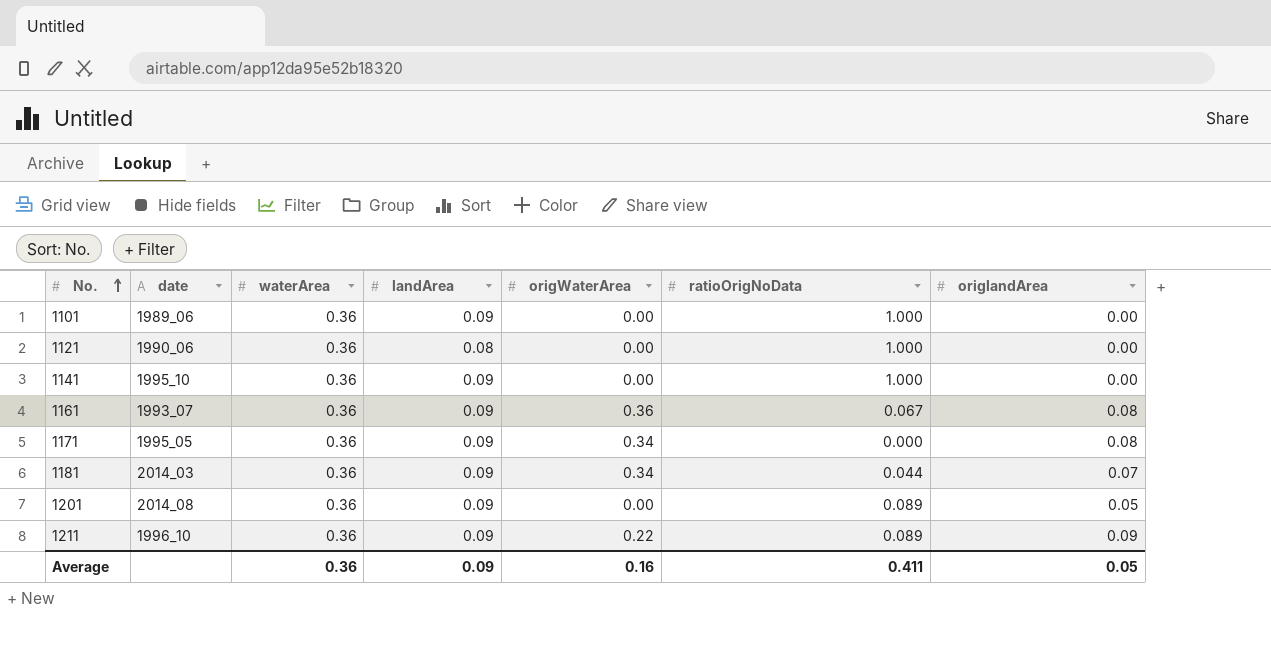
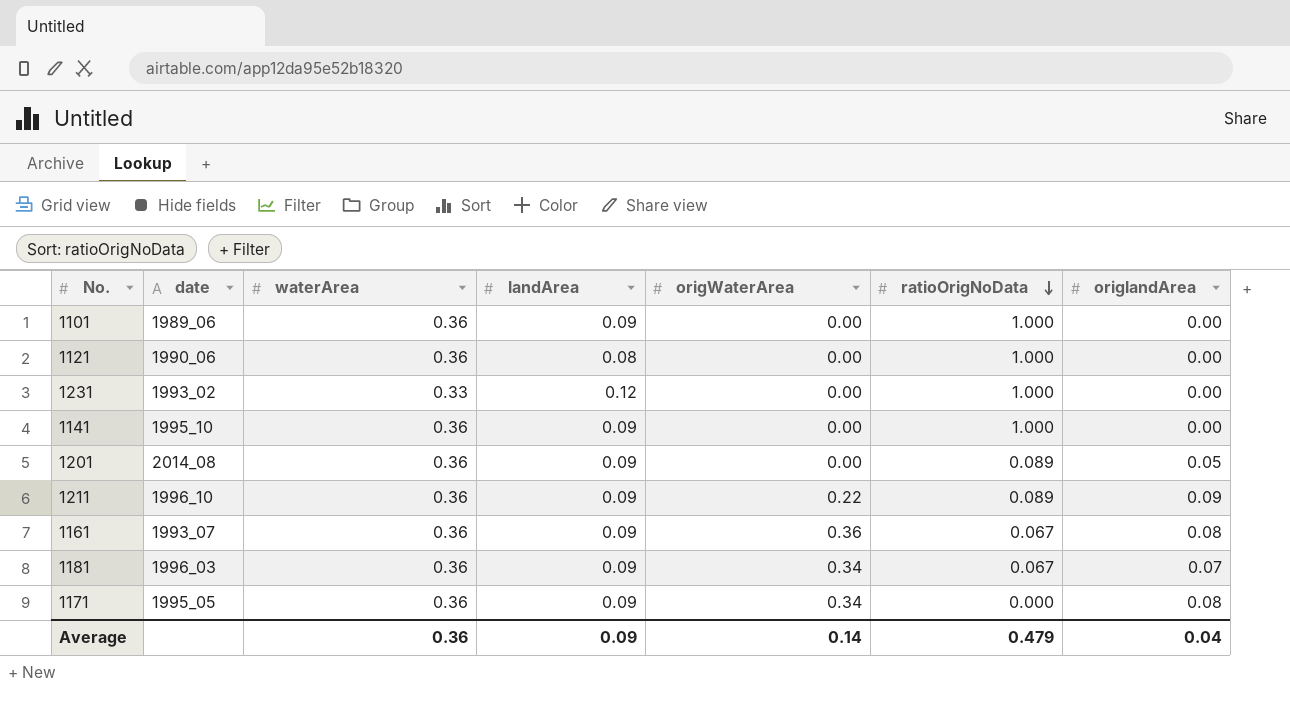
row order: No. ascending -> ratioOrigNoData descending
row 1231: none -> 1993_02 | 0.33 | 0.12 | 0.00 | 1.000 | 0.00
1181 | date: 2014_03 -> 1996_03
1181 | ratioOrigNoData: 0.044 -> 0.067
Average | origWaterArea: 0.16 -> 0.14
Average | ratioOrigNoData: 0.411 -> 0.479
Average | origlandArea: 0.05 -> 0.04

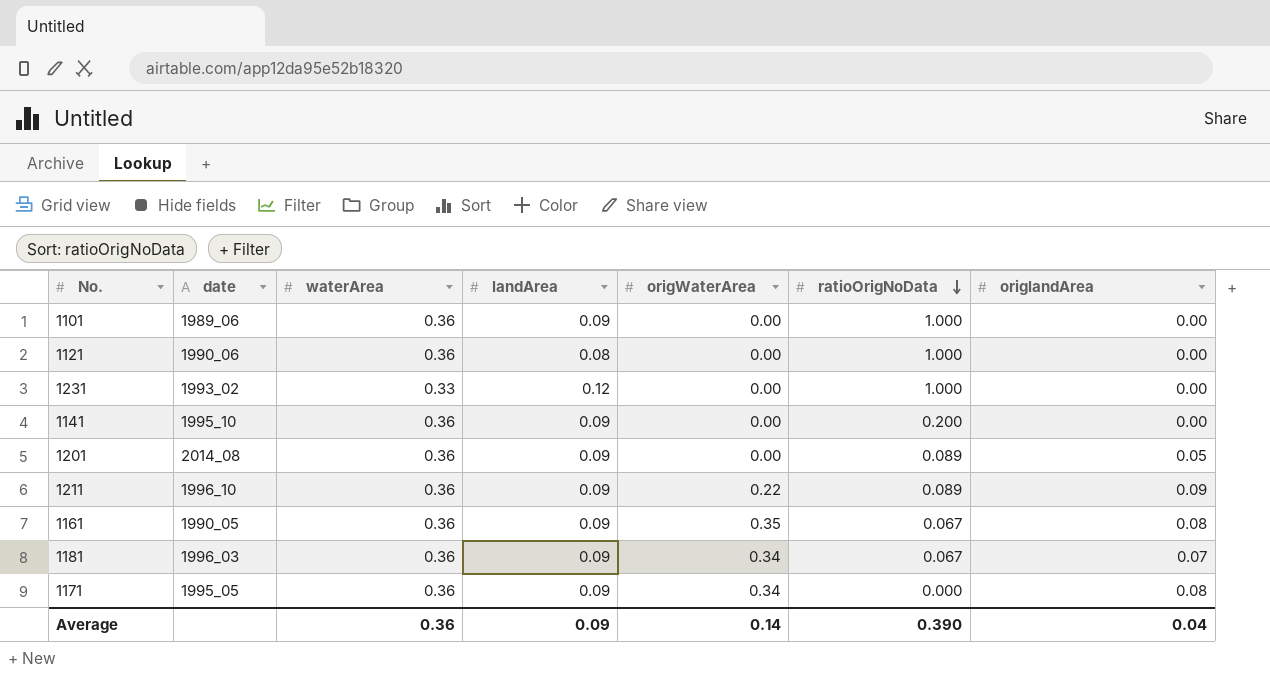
1141 | ratioOrigNoData: 1.000 -> 0.200
1161 | date: 1993_07 -> 1990_05
1161 | origWaterArea: 0.36 -> 0.35
Average | ratioOrigNoData: 0.479 -> 0.390

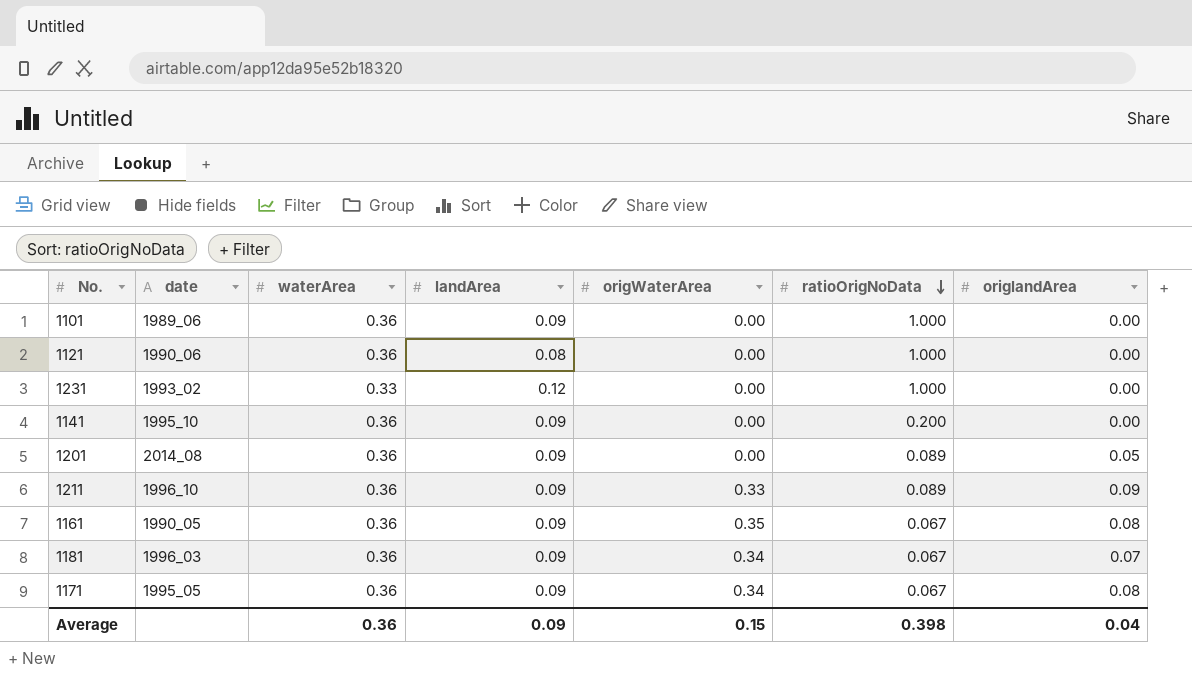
1211 | origWaterArea: 0.22 -> 0.33
1171 | ratioOrigNoData: 0.000 -> 0.067
Average | origWaterArea: 0.14 -> 0.15
Average | ratioOrigNoData: 0.390 -> 0.398

